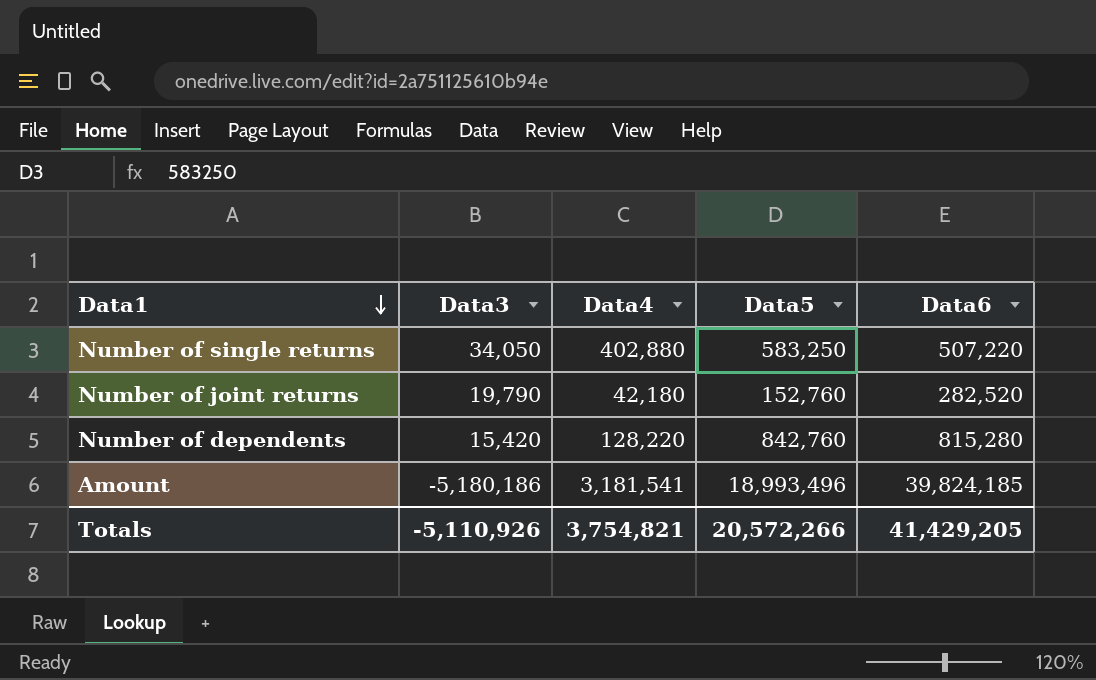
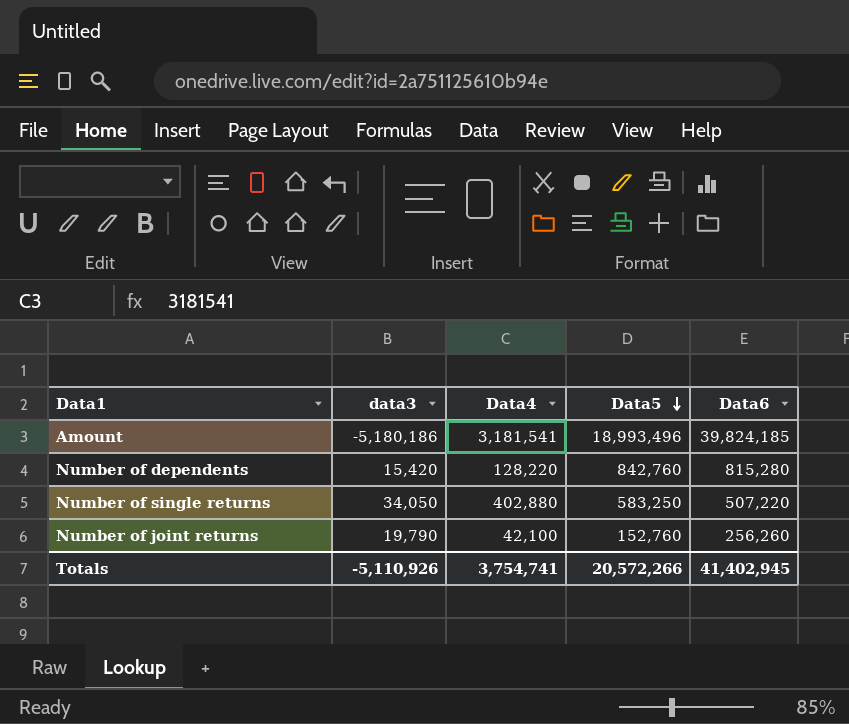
row order: Data1 descending -> Data5 descending
column name: Data3 -> data3
Number of joint returns | Data4: 42,180 -> 42,100
Number of joint returns | Data6: 282,520 -> 256,260
Totals | Data4: 3,754,821 -> 3,754,741
Totals | Data6: 41,429,205 -> 41,402,945

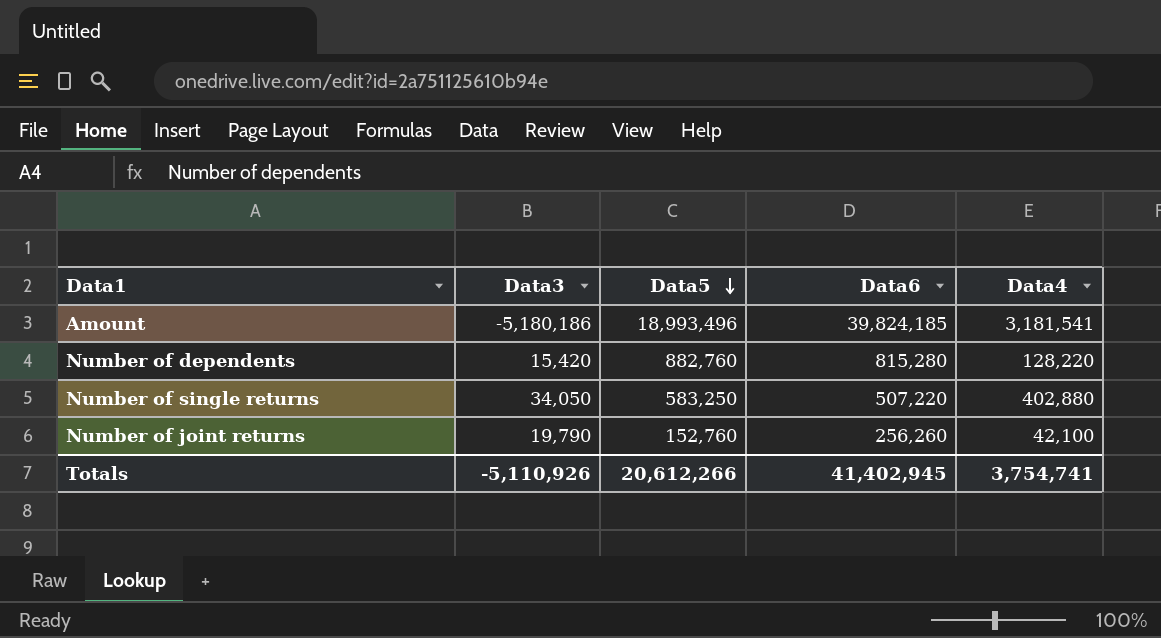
column name: data3 -> Data3
column Data4 | position: 3 -> 5
Number of dependents | Data5: 842,760 -> 882,760
Totals | Data5: 20,572,266 -> 20,612,266

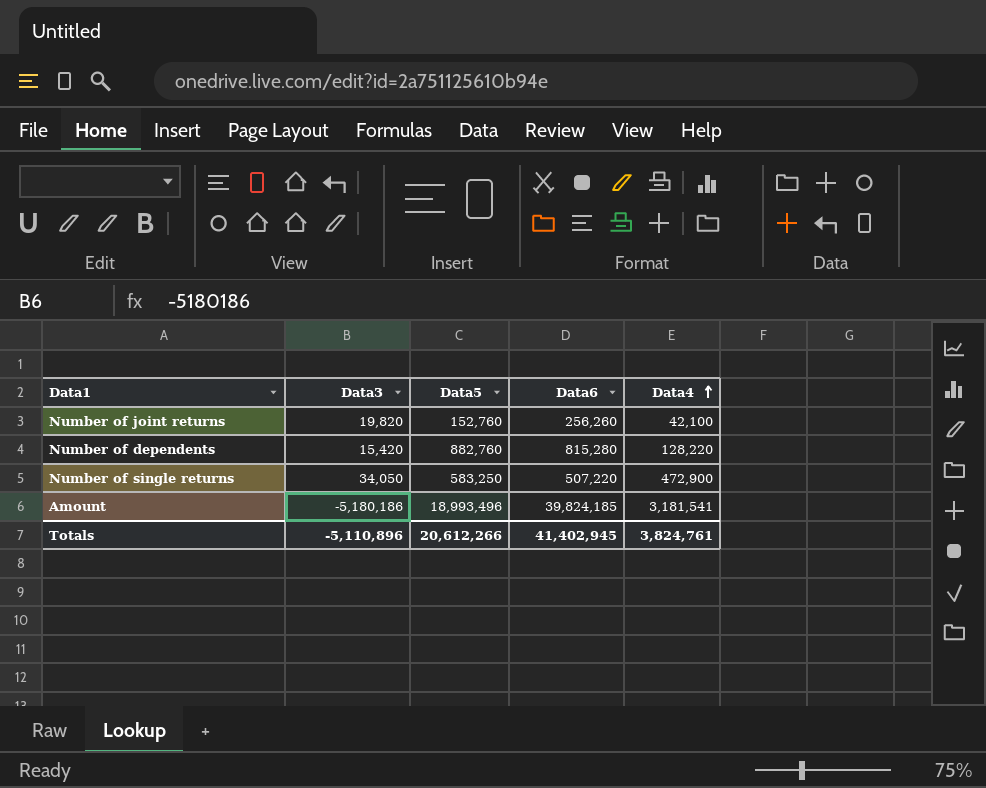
row order: Data5 descending -> Data4 ascending
Number of joint returns | Data3: 19,790 -> 19,820
Number of single returns | Data4: 402,880 -> 472,900
Totals | Data3: -5,110,926 -> -5,110,896
Totals | Data4: 3,754,741 -> 3,824,761

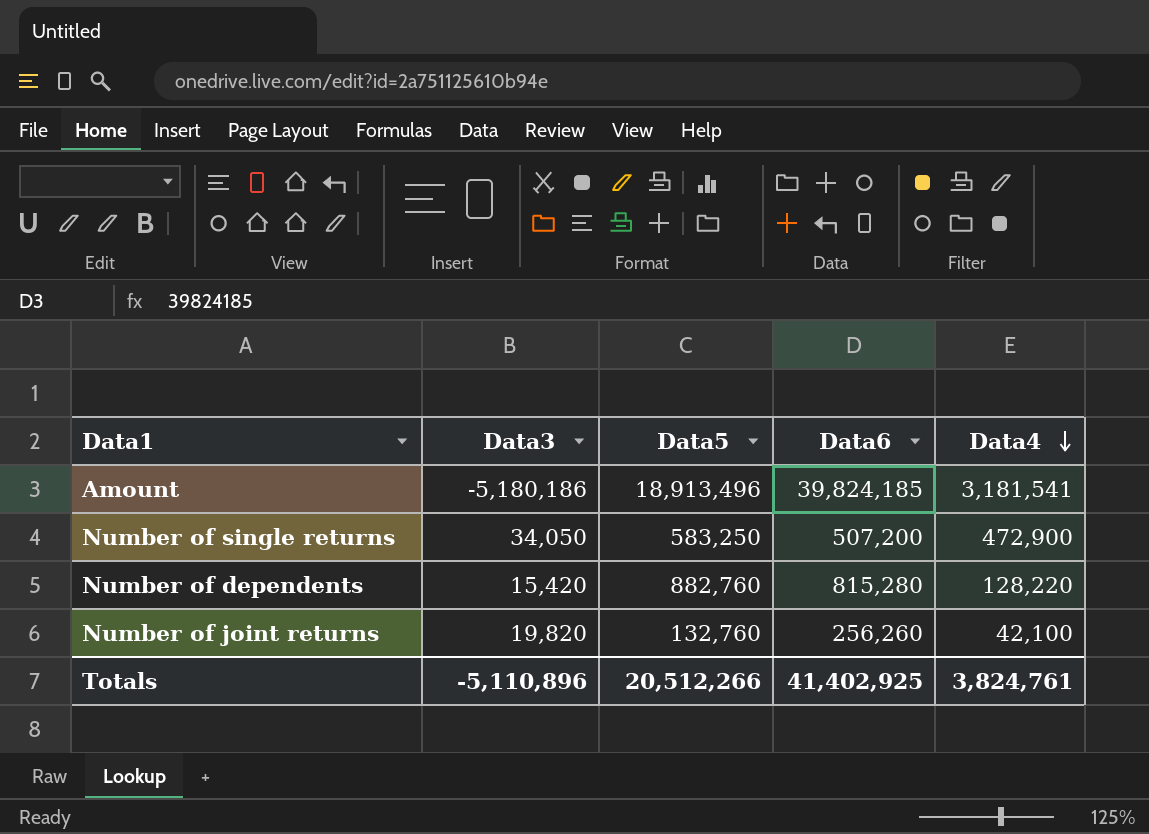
row order: Data4 ascending -> Data4 descending
Amount | Data5: 18,993,496 -> 18,913,496
Number of single returns | Data6: 507,220 -> 507,200
Number of joint returns | Data5: 152,760 -> 132,760
Totals | Data5: 20,612,266 -> 20,512,266
Totals | Data6: 41,402,945 -> 41,402,925

